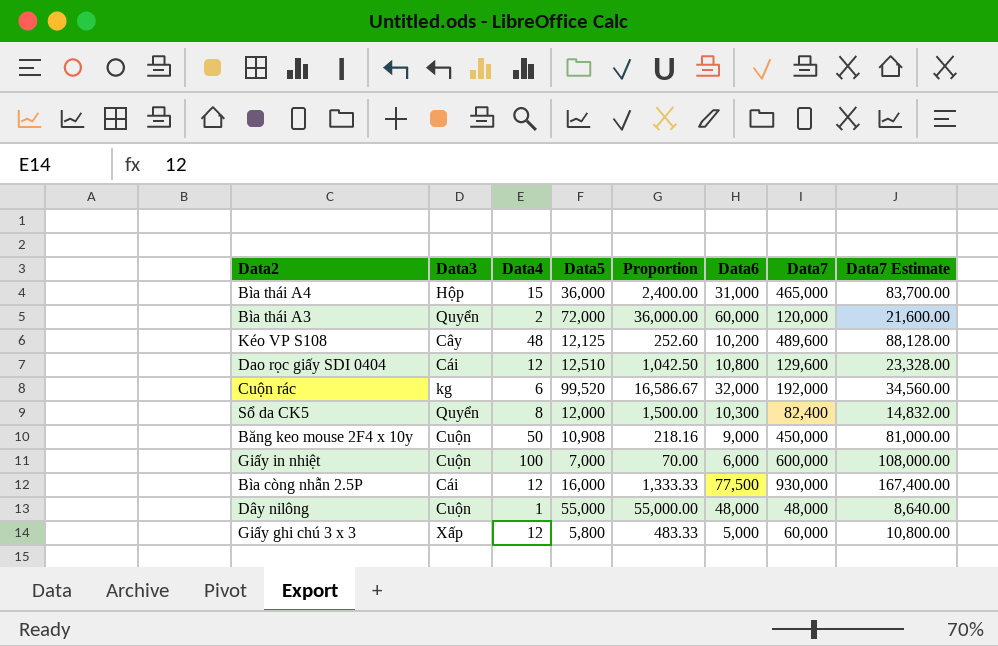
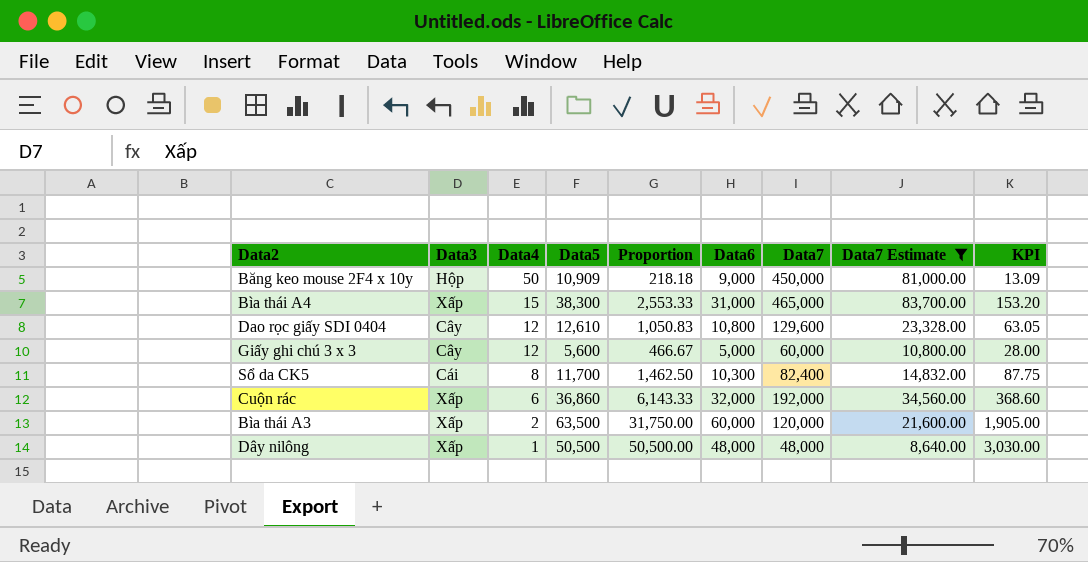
filter: none -> Data7 Estimate <= 83,700.00
row order: none -> Data4 descending
column KPI | formula: none -> [Proportion] * 0.06
Băng keo mouse 2F4 x 10y | Data3: Cuộn -> Hộp
Băng keo mouse 2F4 x 10y | Data5: 10,908 -> 10,909
Băng keo mouse 2F4 x 10y | Proportion: 218.16 -> 218.18
Bìa thái A4 | Data3: Hộp -> Xấp
Bìa thái A4 | Data5: 36,000 -> 38,300
Bìa thái A4 | Proportion: 2,400.00 -> 2,553.33
Dao rọc giấy SDI 0404 | Data3: Cái -> Cây
Dao rọc giấy SDI 0404 | Data5: 12,510 -> 12,610
Dao rọc giấy SDI 0404 | Proportion: 1,042.50 -> 1,050.83
Giấy ghi chú 3 x 3 | Data3: Xấp -> Cây
Giấy ghi chú 3 x 3 | Data5: 5,800 -> 5,600
Giấy ghi chú 3 x 3 | Proportion: 483.33 -> 466.67
Sổ da CK5 | Data3: Quyển -> Cái
Sổ da CK5 | Data5: 12,000 -> 11,700
Sổ da CK5 | Proportion: 1,500.00 -> 1,462.50
Cuộn rác | Data3: kg -> Xấp
Cuộn rác | Data5: 99,520 -> 36,860
Cuộn rác | Proportion: 16,586.67 -> 6,143.33
Bìa thái A3 | Data3: Quyển -> Xấp
Bìa thái A3 | Data5: 72,000 -> 63,500
Bìa thái A3 | Proportion: 36,000.00 -> 31,750.00
Dây nilông | Data3: Cuộn -> Xấp
Dây nilông | Data5: 55,000 -> 50,500
Dây nilông | Proportion: 55,000.00 -> 50,500.00

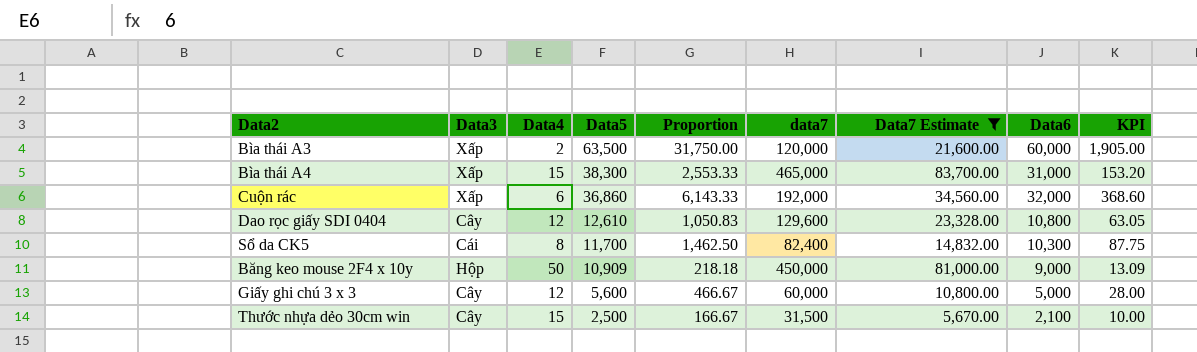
row order: Data4 descending -> Data5 descending
column name: Data7 -> data7
column Data6 | position: 6 -> 8
row Dây nilông: Xấp | 1 | 50,500 | 50,500.00 | 48,000 | 48,000 | 8,640.00 | 3,030.00 -> none
row Thước nhựa dẻo 30cm win: none -> Cây | 15 | 2,500 | 166.67 | 31,500 | 5,670.00 | 2,100 | 10.00

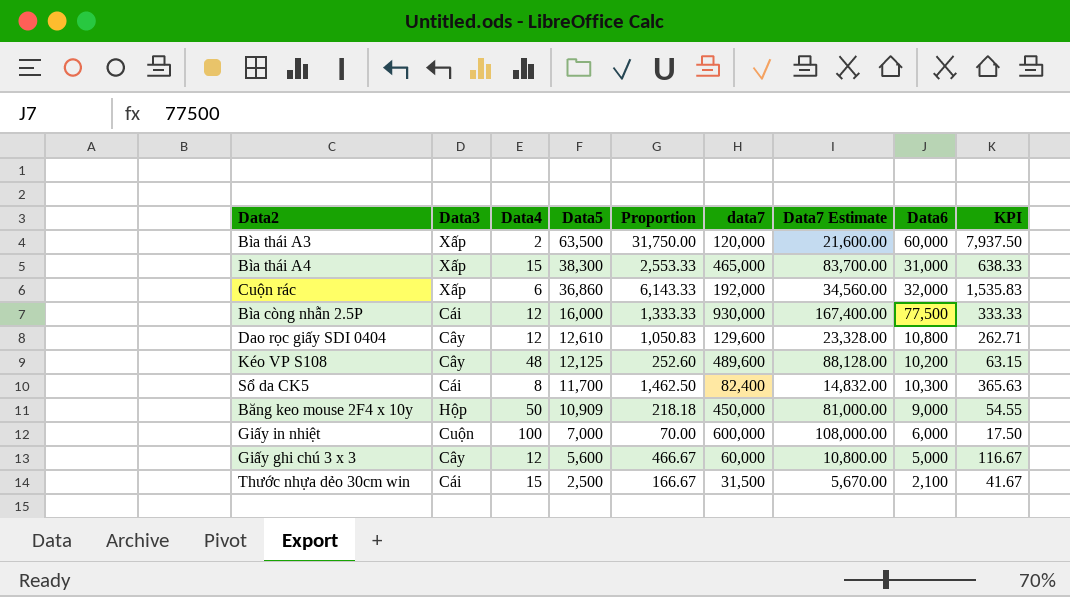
filter: Data7 Estimate <= 83,700.00 -> none
column KPI | formula: [Proportion] * 0.06 -> [Proportion] * 0.25
Thước nhựa dẻo 30cm win | Data3: Cây -> Cái

